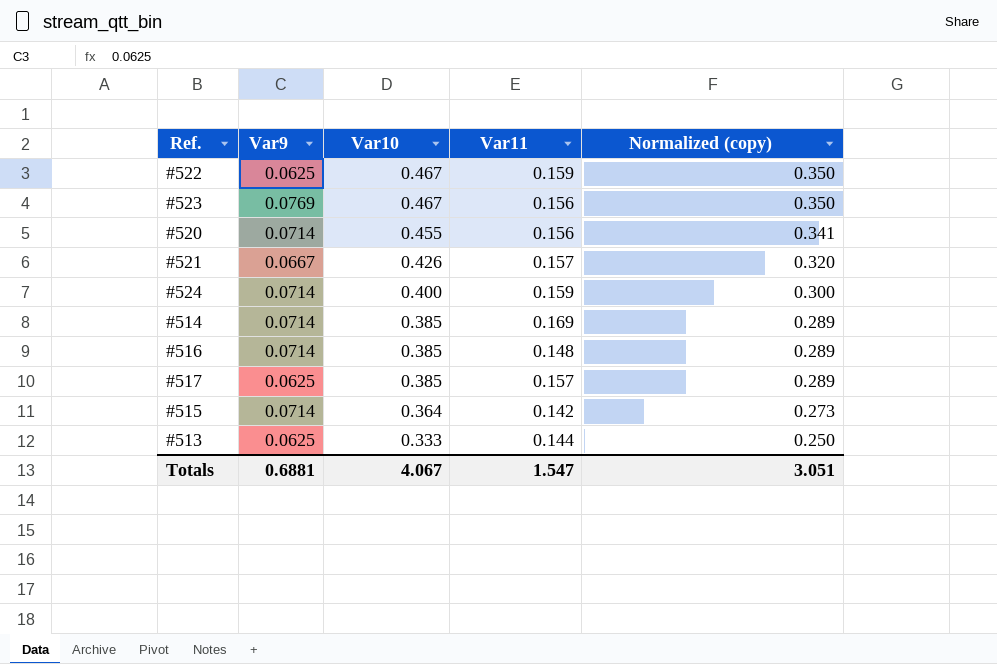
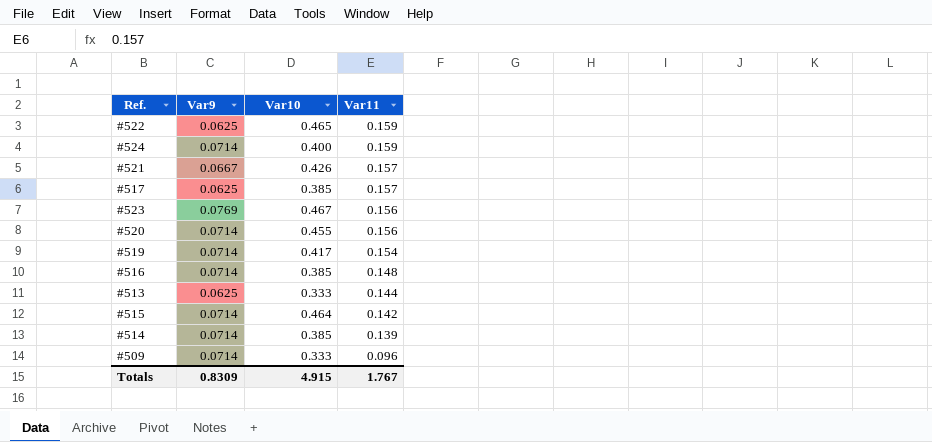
row order: Var10 descending -> Var11 descending
column Normalized (copy) | formula: [Var10] * 0.75 -> none
#522 | Var10: 0.467 -> 0.465
row #519: none -> 0.0714 | 0.417 | 0.154
#515 | Var10: 0.364 -> 0.464
#514 | Var11: 0.169 -> 0.139
row #509: none -> 0.0714 | 0.333 | 0.096
Totals | Var9: 0.6881 -> 0.8309
Totals | Var10: 4.067 -> 4.915
Totals | Var11: 1.547 -> 1.767

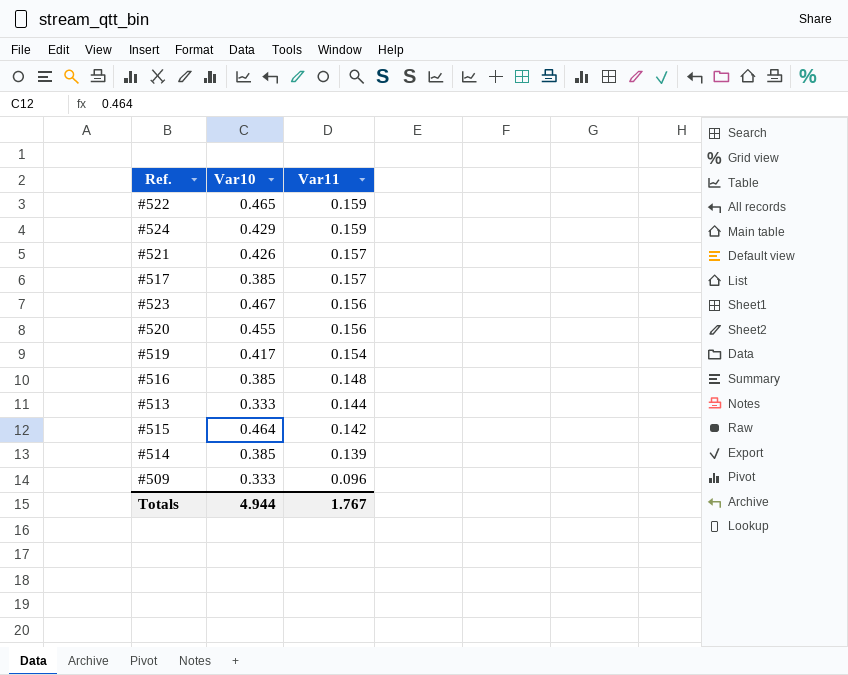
column Var9 | position: 2 -> none
#524 | Var10: 0.400 -> 0.429
Totals | Var10: 4.915 -> 4.944

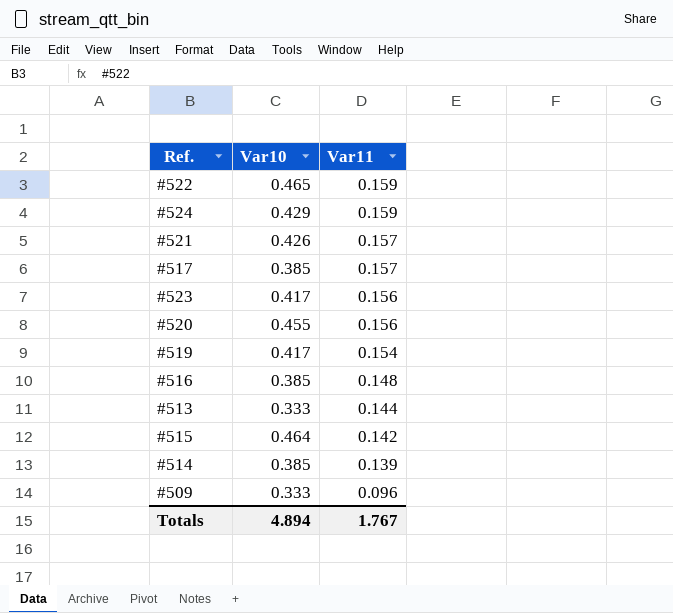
#523 | Var10: 0.467 -> 0.417
Totals | Var10: 4.944 -> 4.894

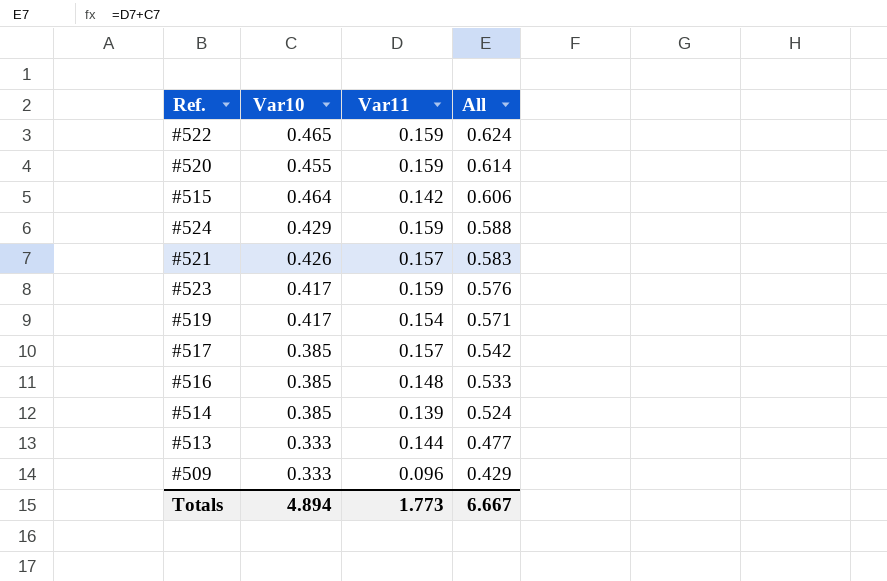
row order: Var11 descending -> All descending
column All | formula: none -> [Var10] + [Var11]
#520 | Var11: 0.156 -> 0.159
#523 | Var11: 0.156 -> 0.159
Totals | Var11: 1.767 -> 1.773

